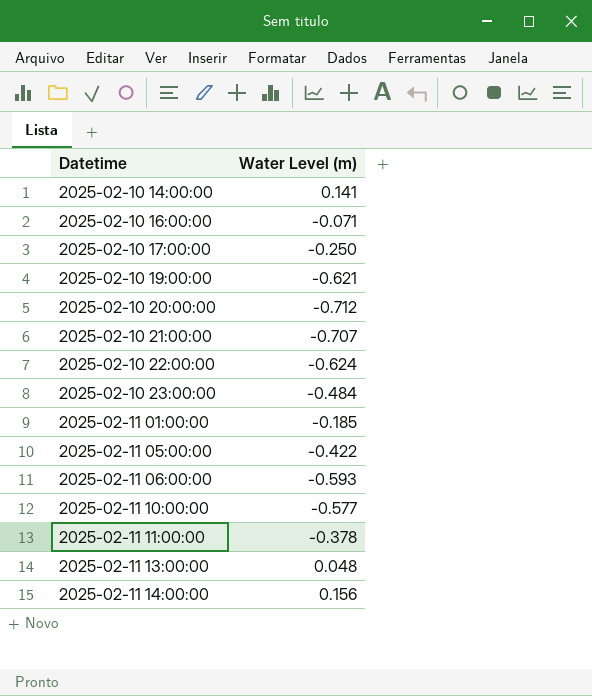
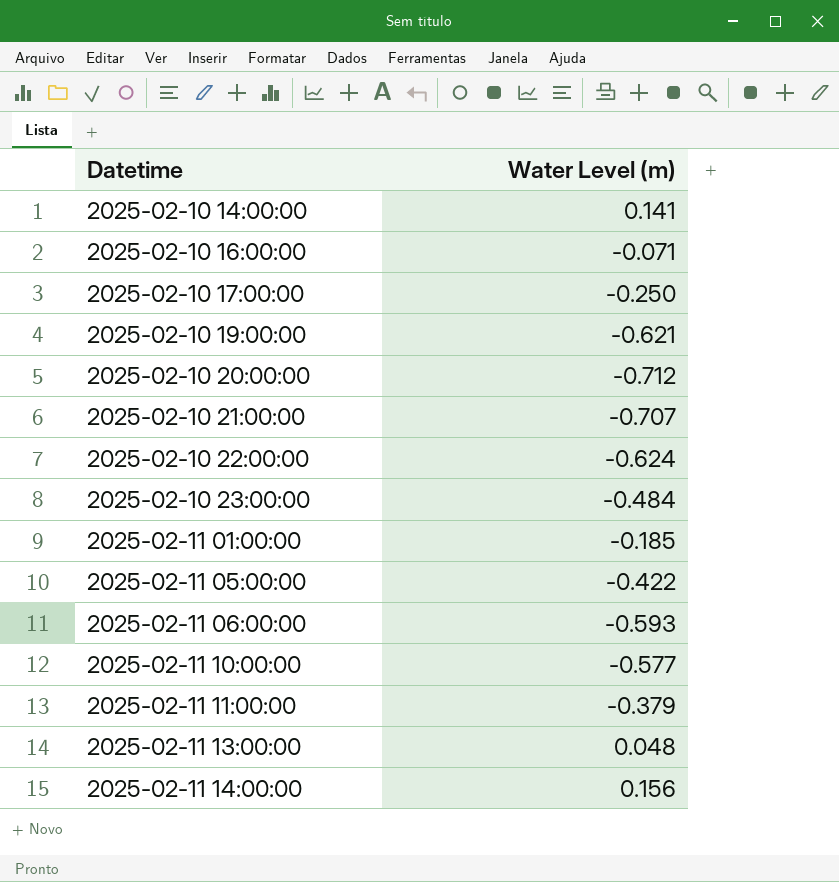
2025-02-11 11:00:00 | Water Level (m): -0.378 -> -0.379

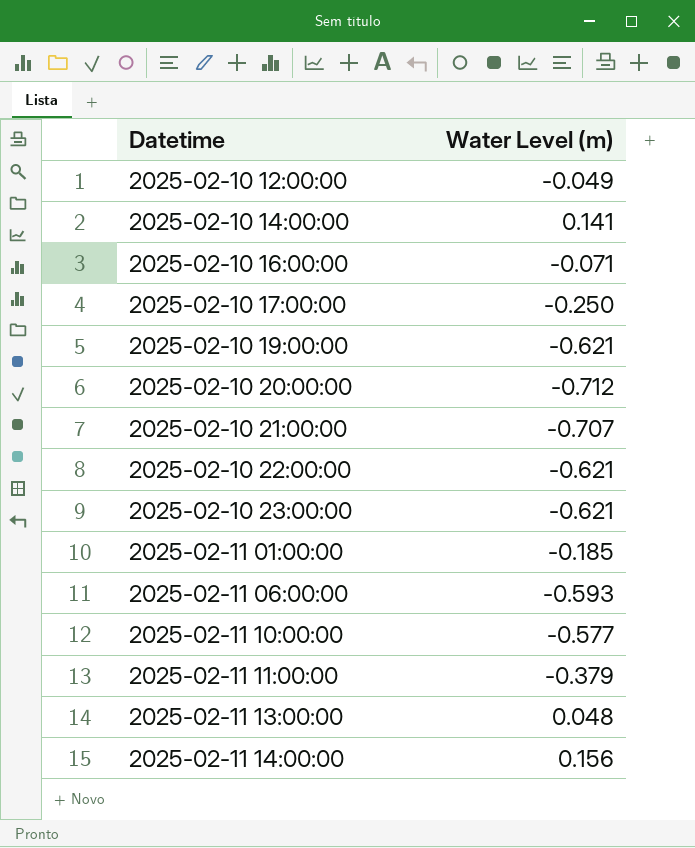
row 2025-02-11 05:00:00: -0.422 -> none
row 2025-02-10 12:00:00: none -> -0.049
2025-02-10 22:00:00 | Water Level (m): -0.624 -> -0.621
2025-02-10 23:00:00 | Water Level (m): -0.484 -> -0.621

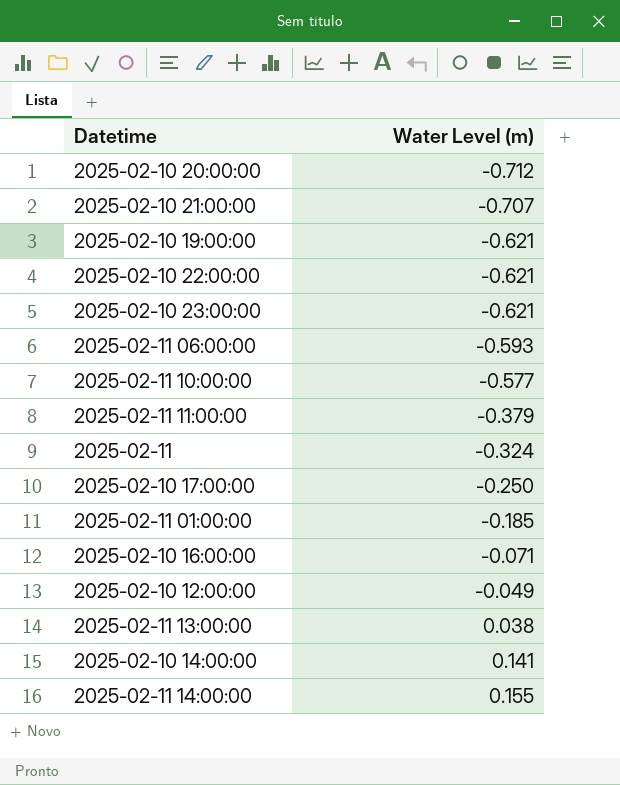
row order: Datetime ascending -> Water Level (m) ascending
row 2025-02-11: none -> -0.324
2025-02-11 13:00:00 | Water Level (m): 0.048 -> 0.038
2025-02-11 14:00:00 | Water Level (m): 0.156 -> 0.155

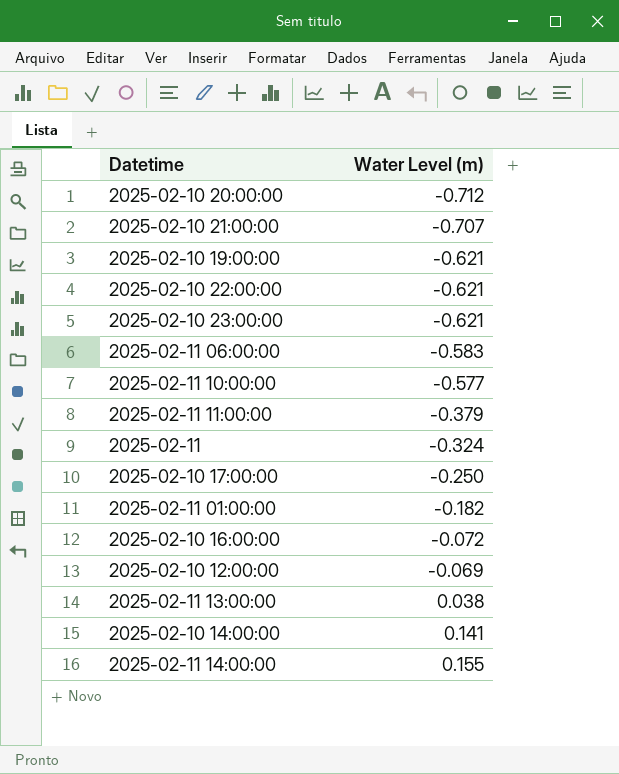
2025-02-11 06:00:00 | Water Level (m): -0.593 -> -0.583
2025-02-11 01:00:00 | Water Level (m): -0.185 -> -0.182
2025-02-10 16:00:00 | Water Level (m): -0.071 -> -0.072
2025-02-10 12:00:00 | Water Level (m): -0.049 -> -0.069

